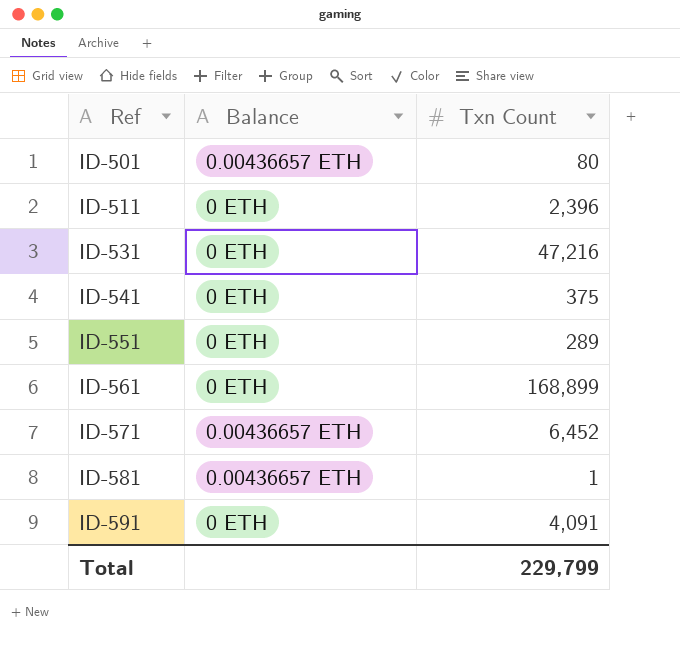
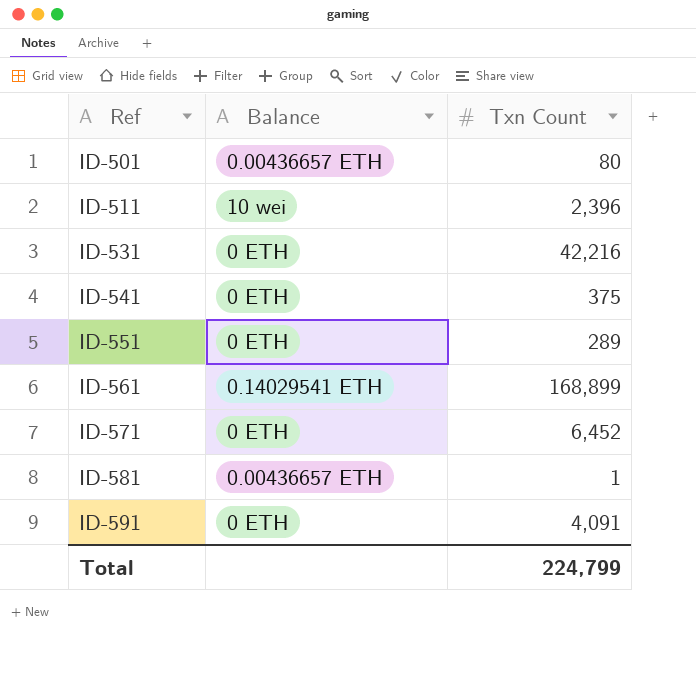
ID-511 | Balance: 0 ETH -> 10 wei
ID-531 | Txn Count: 47,216 -> 42,216
ID-561 | Balance: 0 ETH -> 0.14029541 ETH
ID-571 | Balance: 0.00436657 ETH -> 0 ETH
Total | Txn Count: 229,799 -> 224,799

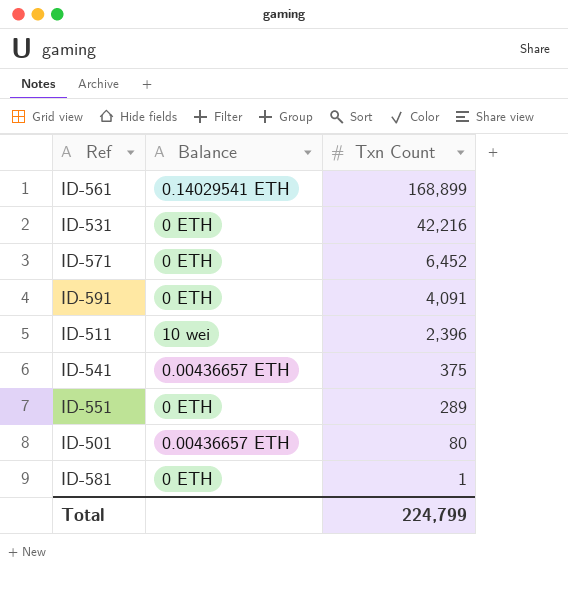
row order: Ref ascending -> Txn Count descending
ID-541 | Balance: 0 ETH -> 0.00436657 ETH
ID-581 | Balance: 0.00436657 ETH -> 0 ETH

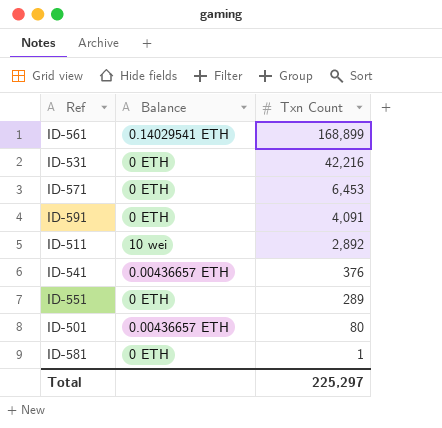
ID-571 | Txn Count: 6,452 -> 6,453
ID-511 | Txn Count: 2,396 -> 2,892
ID-541 | Txn Count: 375 -> 376
Total | Txn Count: 224,799 -> 225,297

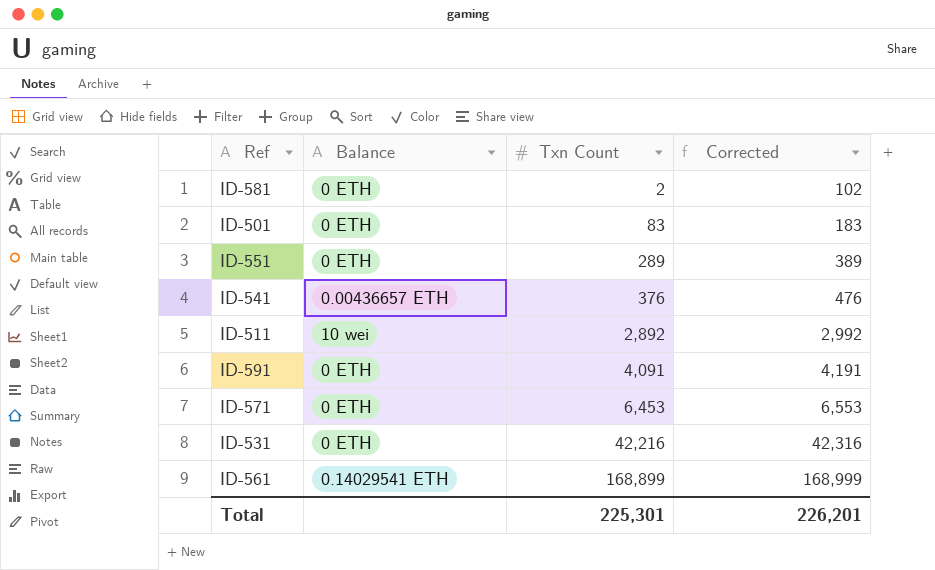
row order: Txn Count descending -> Txn Count ascending
column Corrected | formula: none -> [Txn Count] + 100
ID-581 | Txn Count: 1 -> 2
ID-501 | Balance: 0.00436657 ETH -> 0 ETH
ID-501 | Txn Count: 80 -> 83
Total | Txn Count: 225,297 -> 225,301

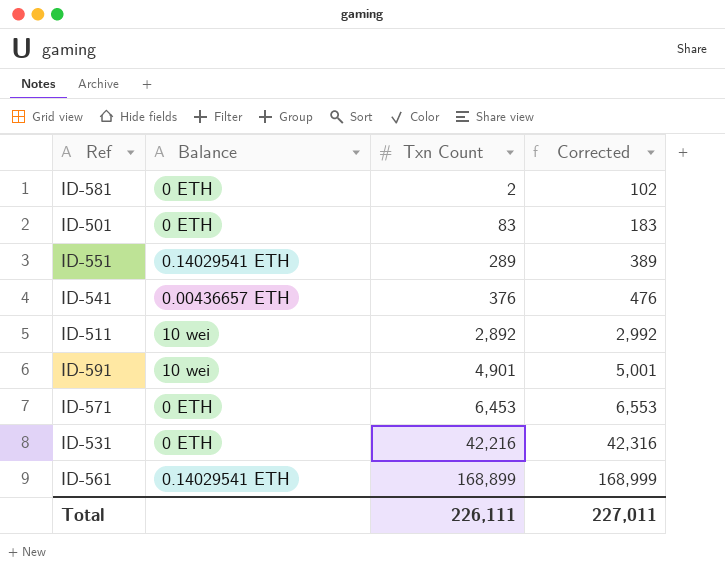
ID-551 | Balance: 0 ETH -> 0.14029541 ETH
ID-591 | Balance: 0 ETH -> 10 wei
ID-591 | Txn Count: 4,091 -> 4,901
ID-591 | Corrected: 4,191 -> 5,001
Total | Txn Count: 225,301 -> 226,111
Total | Corrected: 226,201 -> 227,011

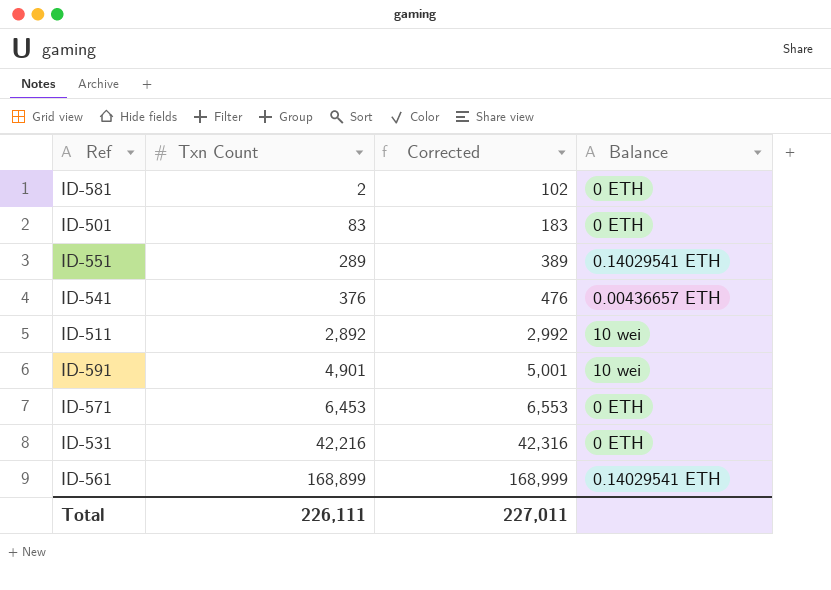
column Balance | position: 2 -> 4

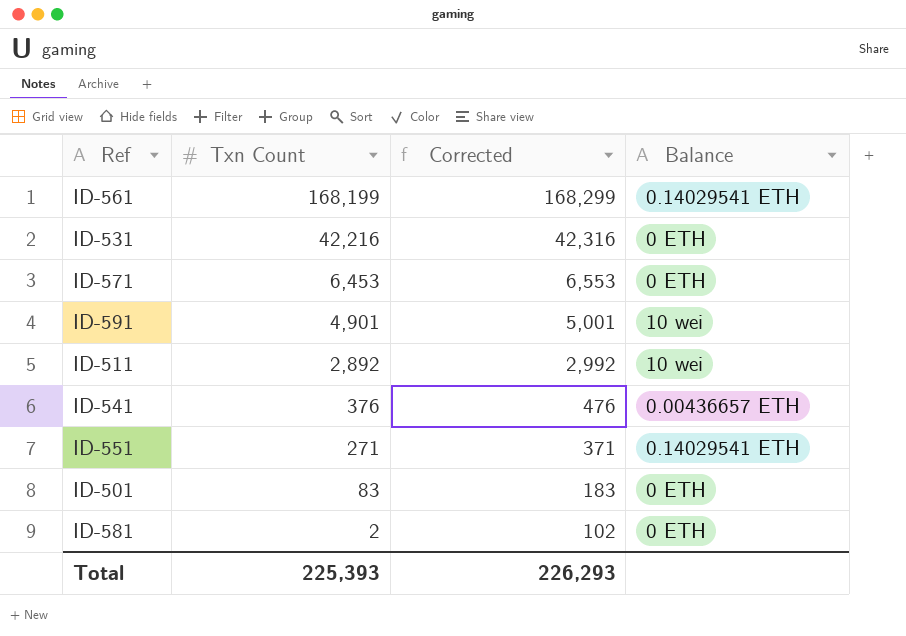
row order: Txn Count ascending -> Txn Count descending
ID-561 | Txn Count: 168,899 -> 168,199
ID-561 | Corrected: 168,999 -> 168,299
ID-551 | Txn Count: 289 -> 271
ID-551 | Corrected: 389 -> 371
Total | Txn Count: 226,111 -> 225,393
Total | Corrected: 227,011 -> 226,293

